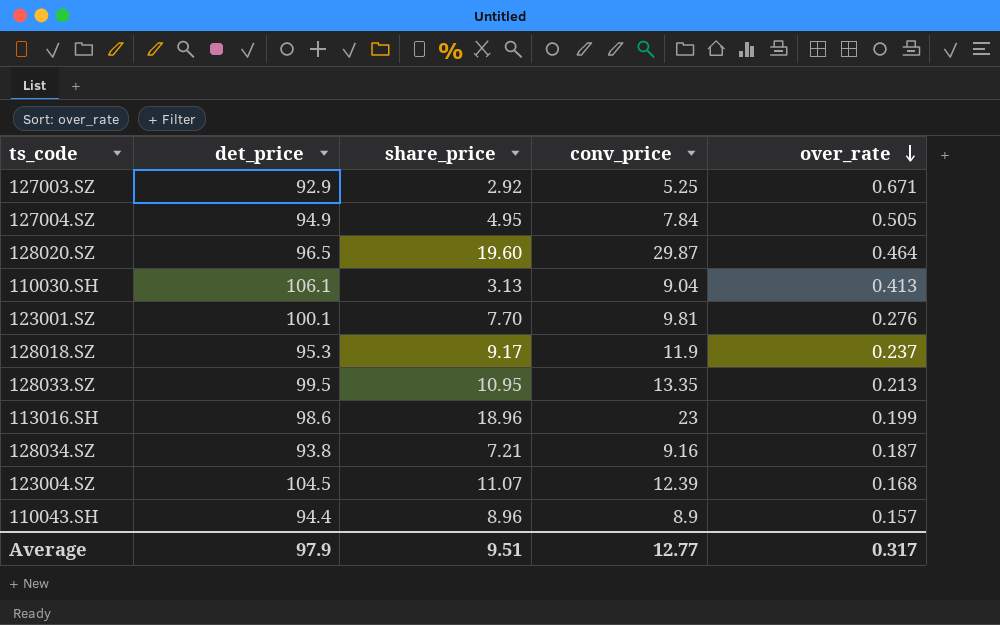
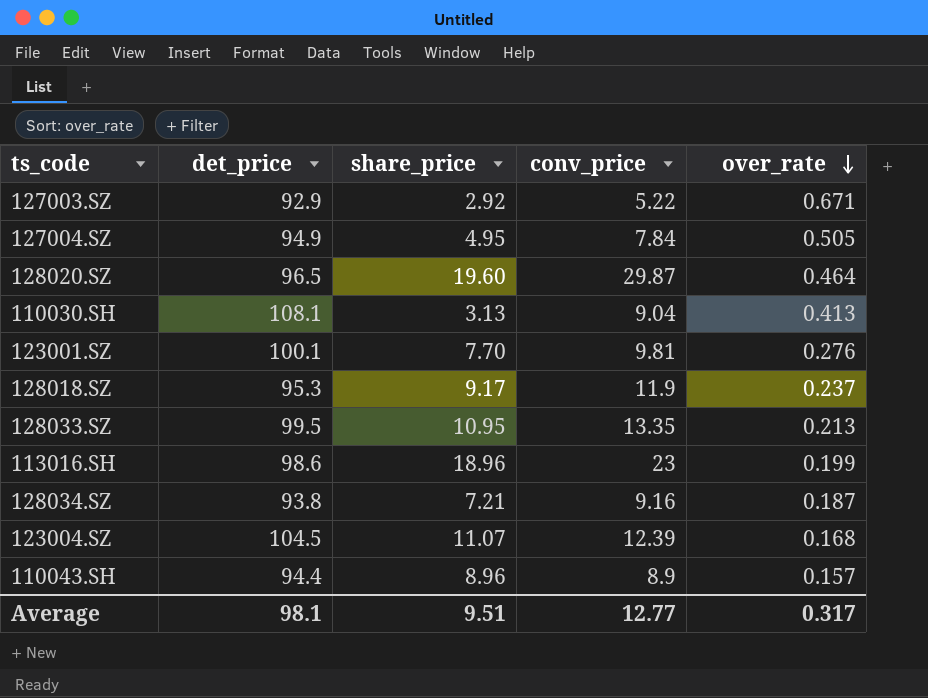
127003.SZ | conv_price: 5.25 -> 5.22
110030.SH | det_price: 106.1 -> 108.1
Average | det_price: 97.9 -> 98.1

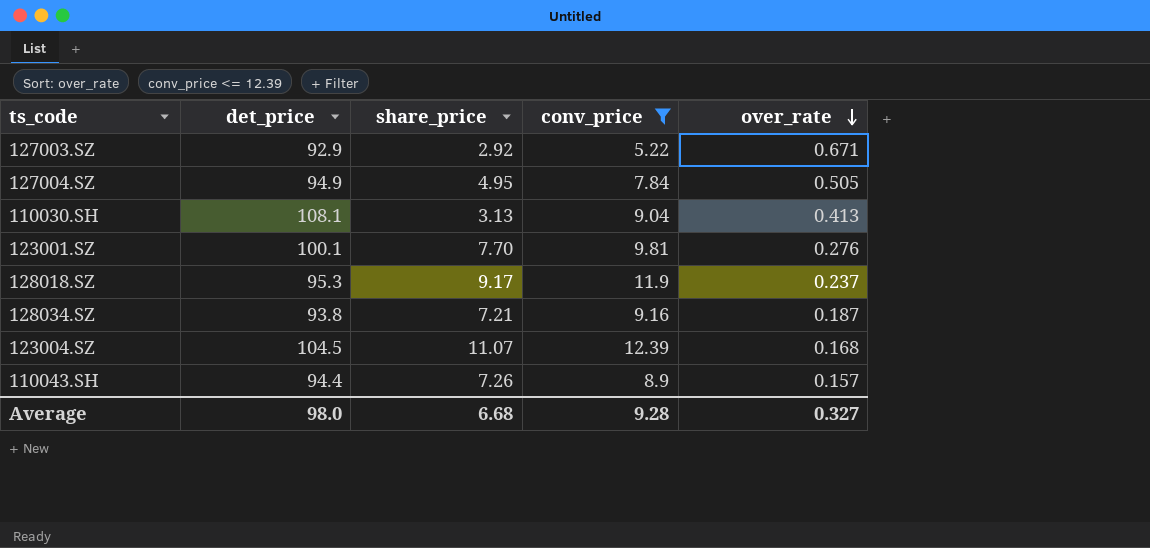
filter: none -> conv_price <= 12.39
110043.SH | share_price: 8.96 -> 7.26
Average | det_price: 98.1 -> 98.0
Average | share_price: 9.51 -> 6.68
Average | conv_price: 12.77 -> 9.28
Average | over_rate: 0.317 -> 0.327

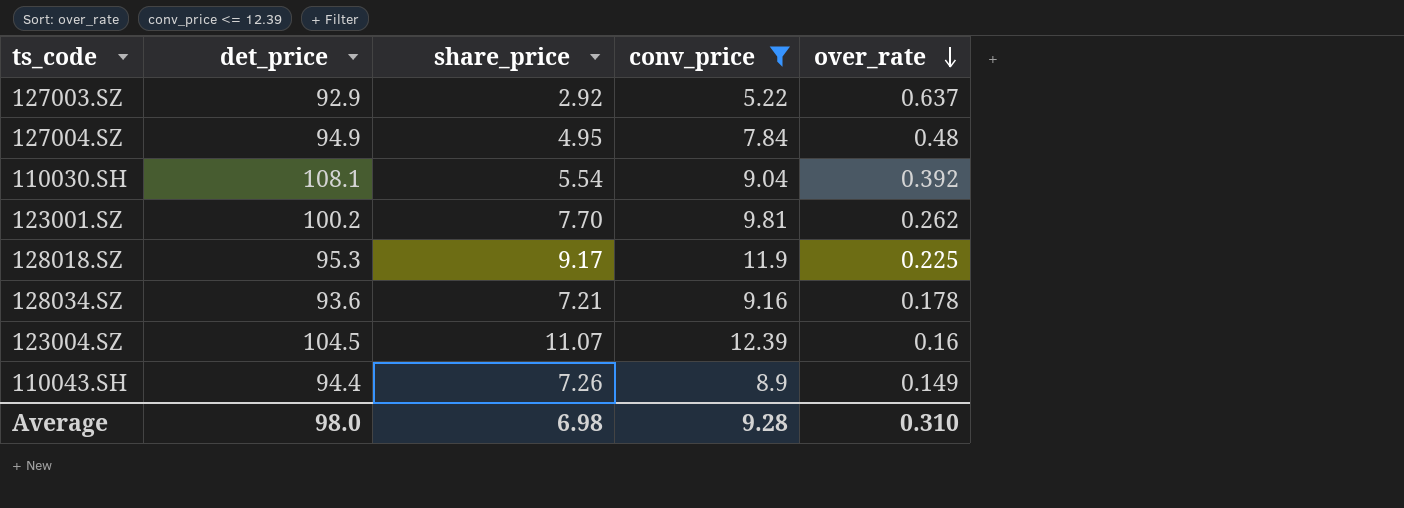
127003.SZ | over_rate: 0.671 -> 0.637
127004.SZ | over_rate: 0.505 -> 0.48
110030.SH | share_price: 3.13 -> 5.54
110030.SH | over_rate: 0.413 -> 0.392
123001.SZ | det_price: 100.1 -> 100.2
123001.SZ | over_rate: 0.276 -> 0.262
128018.SZ | over_rate: 0.237 -> 0.225
128034.SZ | det_price: 93.8 -> 93.6
128034.SZ | over_rate: 0.187 -> 0.178
123004.SZ | over_rate: 0.168 -> 0.16
110043.SH | over_rate: 0.157 -> 0.149
Average | share_price: 6.68 -> 6.98
Average | over_rate: 0.327 -> 0.310

